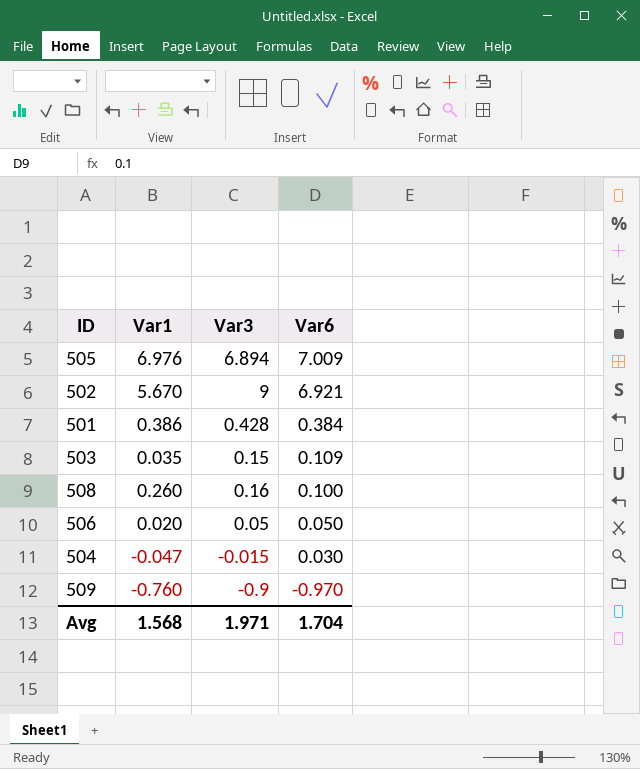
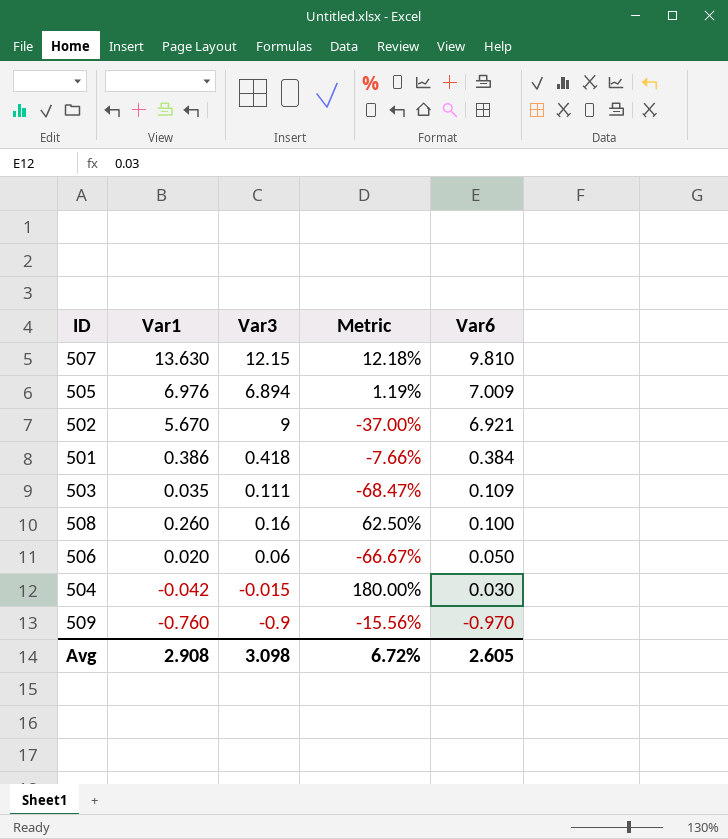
column Metric | formula: none -> ([Var1] - [Var3]) / [Var3]
row 507: none -> 13.630 | 12.15 | 12.18% | 9.810
501 | Var3: 0.428 -> 0.418
503 | Var3: 0.15 -> 0.111
506 | Var3: 0.05 -> 0.06
504 | Var1: -0.047 -> -0.042
Avg | Var1: 1.568 -> 2.908
Avg | Var3: 1.971 -> 3.098
Avg | Var6: 1.704 -> 2.605

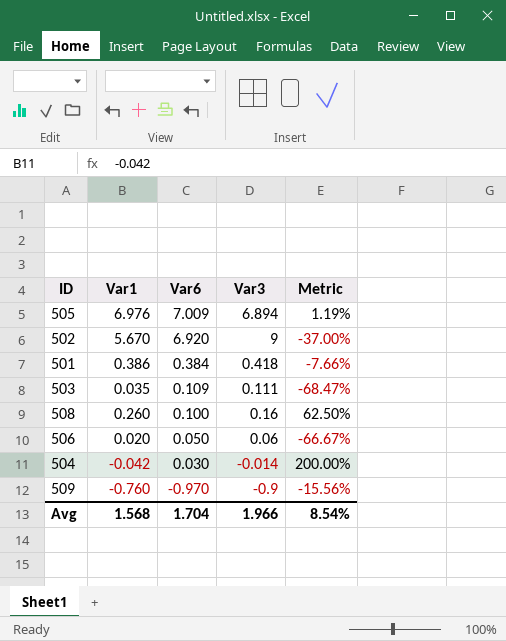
column Var6 | position: 5 -> 3
row 507: 13.630 | 12.15 | 12.18% | 9.810 -> none
502 | Var6: 6.921 -> 6.920
504 | Var3: -0.015 -> -0.014
504 | Metric: 180.00% -> 200.00%
Avg | Var1: 2.908 -> 1.568
Avg | Var6: 2.605 -> 1.704
Avg | Var3: 3.098 -> 1.966
Avg | Metric: 6.72% -> 8.54%

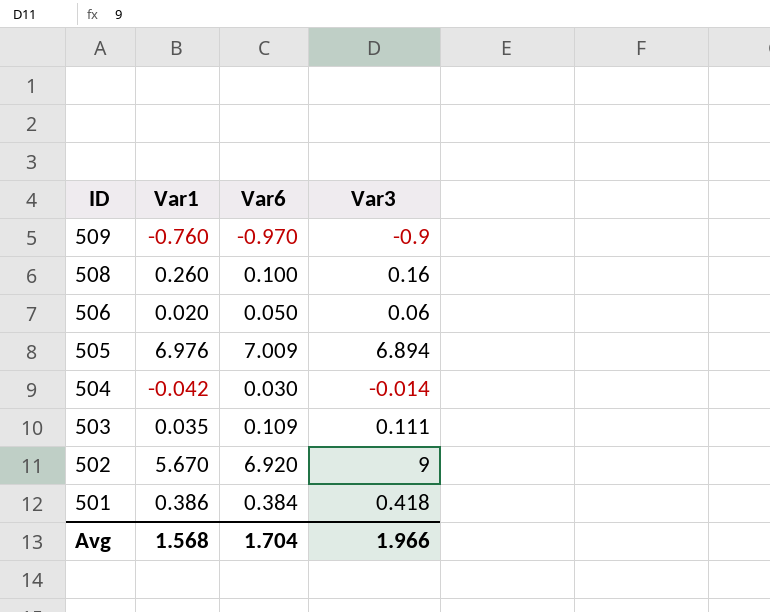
row order: Var6 descending -> ID descending
column Metric | formula: ([Var1] - [Var3]) / [Var3] -> none

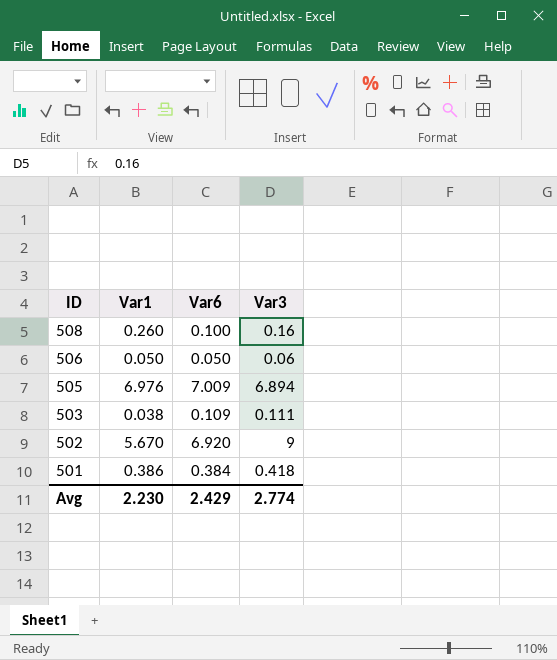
row 509: -0.760 | -0.970 | -0.9 -> none
row 504: -0.042 | 0.030 | -0.014 -> none
506 | Var1: 0.020 -> 0.050
503 | Var1: 0.035 -> 0.038
Avg | Var1: 1.568 -> 2.230
Avg | Var6: 1.704 -> 2.429
Avg | Var3: 1.966 -> 2.774

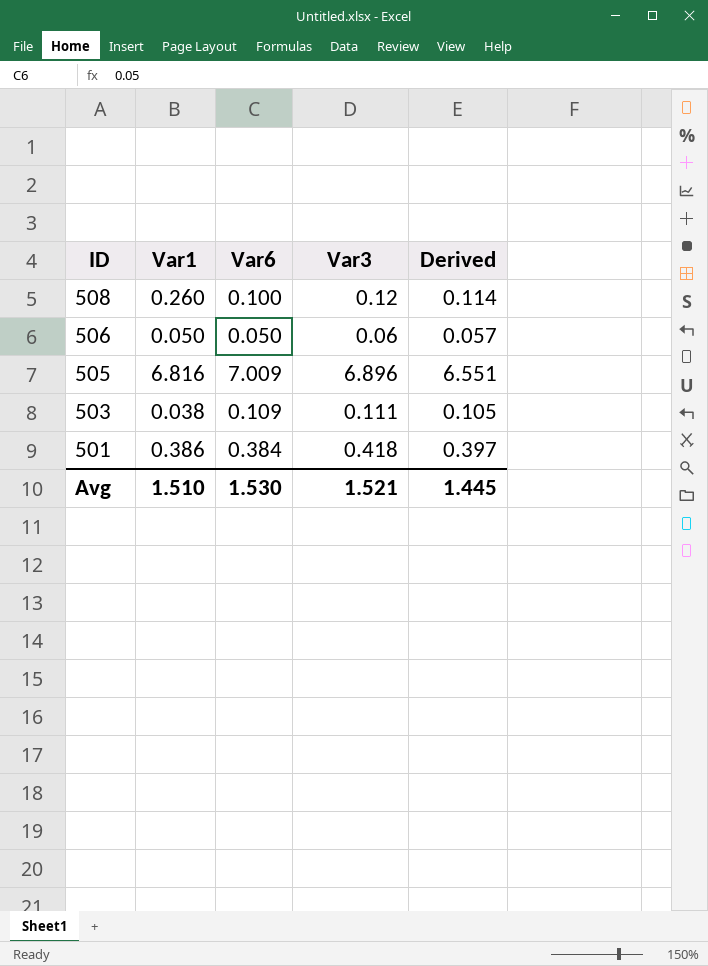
column Derived | formula: none -> [Var3] * 0.95
row 502: 5.670 | 6.920 | 9 -> none
508 | Var3: 0.16 -> 0.12
505 | Var1: 6.976 -> 6.816
505 | Var3: 6.894 -> 6.896
Avg | Var1: 2.230 -> 1.510
Avg | Var6: 2.429 -> 1.530
Avg | Var3: 2.774 -> 1.521

